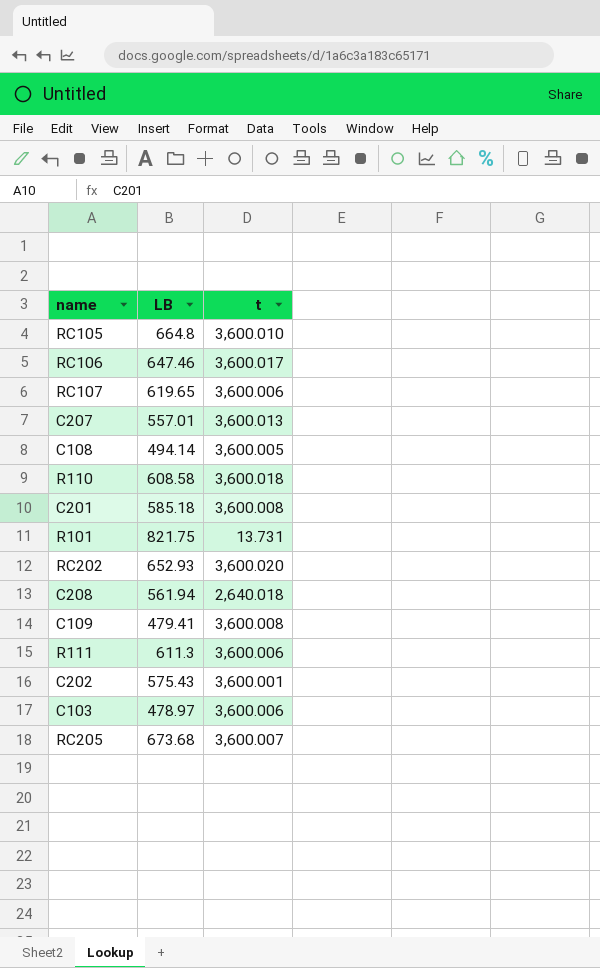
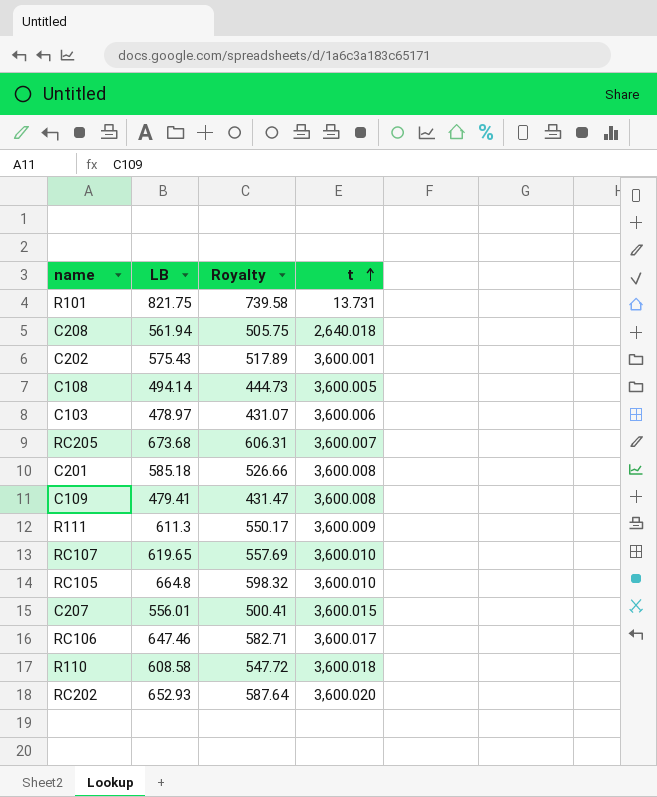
row order: none -> t ascending
column Royalty | formula: none -> [LB] * 0.9
R111 | t: 3,600.006 -> 3,600.009
RC107 | t: 3,600.006 -> 3,600.010
C207 | LB: 557.01 -> 556.01
C207 | t: 3,600.013 -> 3,600.015

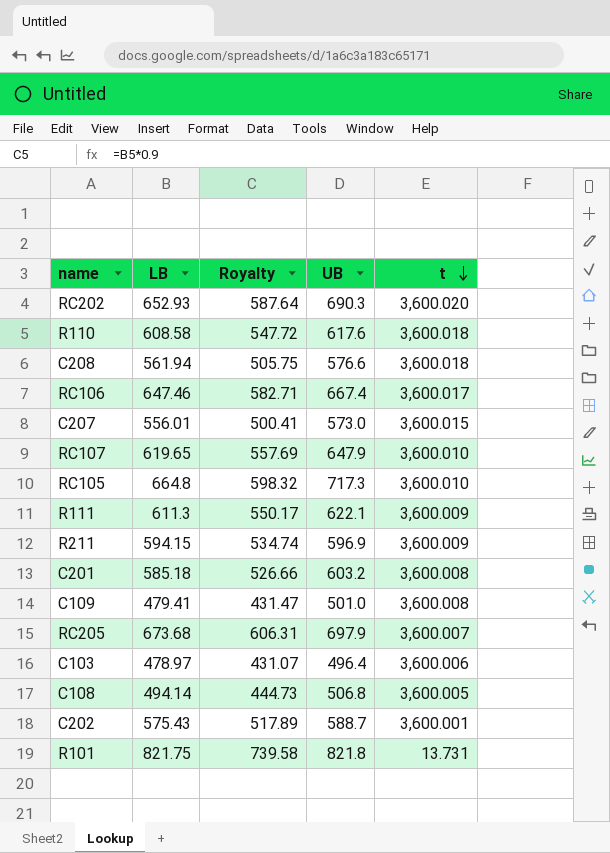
row order: t ascending -> t descending
column UB | position: none -> 4
C208 | t: 2,640.018 -> 3,600.018
row R211: none -> 594.15 | 534.74 | 596.9 | 3,600.009

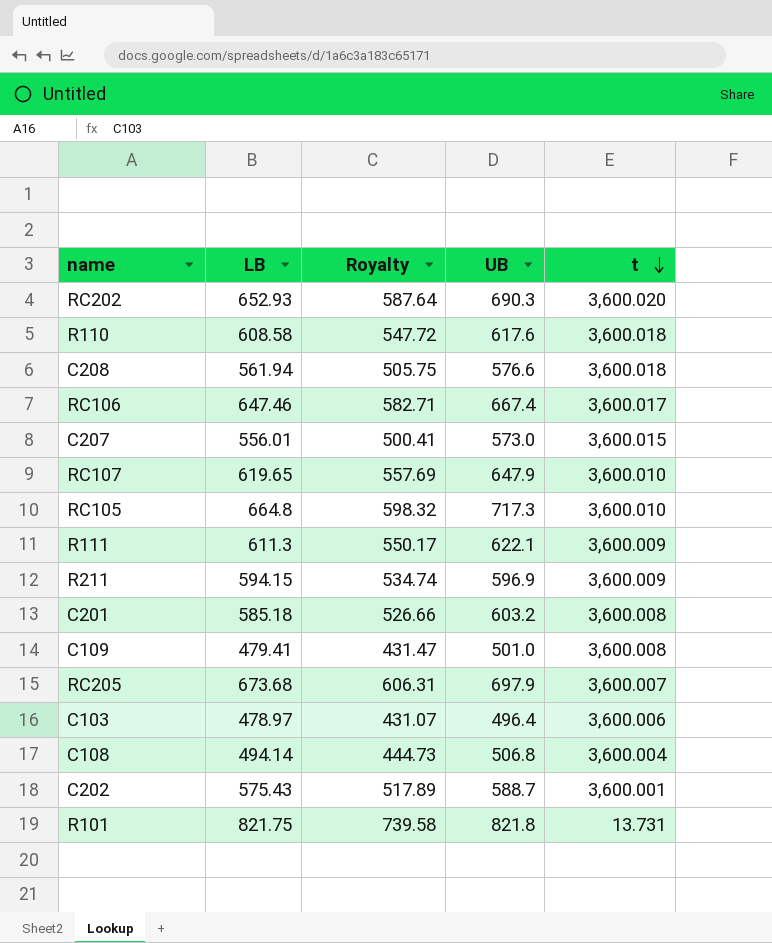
C108 | t: 3,600.005 -> 3,600.004

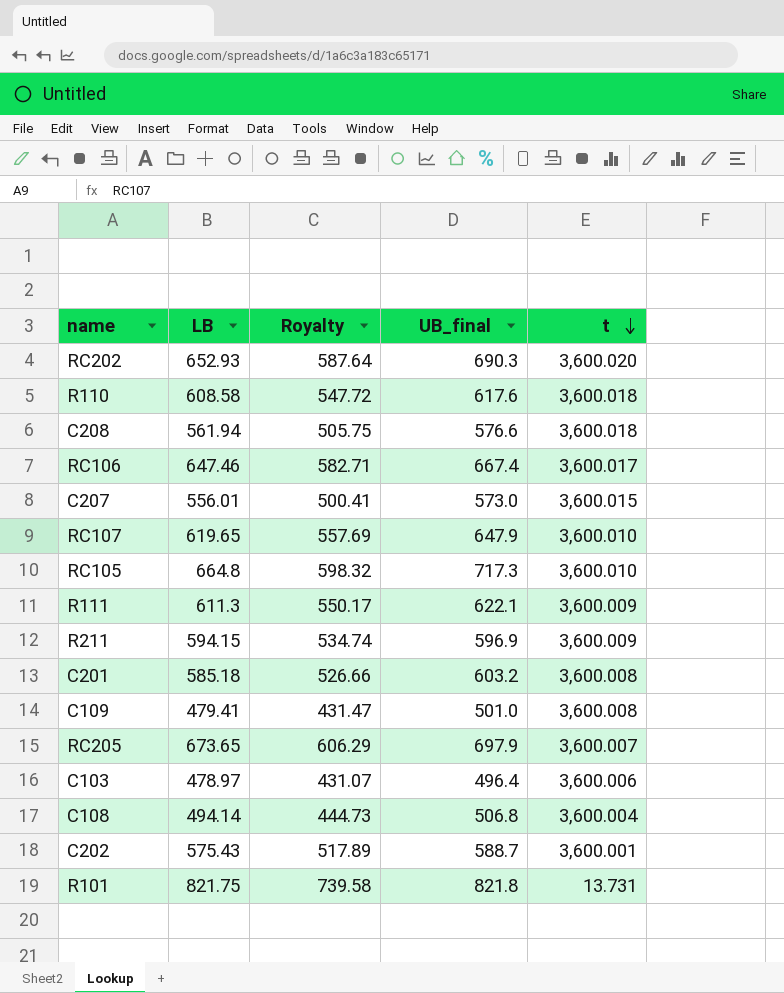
column name: UB -> UB_final
RC205 | LB: 673.68 -> 673.65
RC205 | Royalty: 606.31 -> 606.29

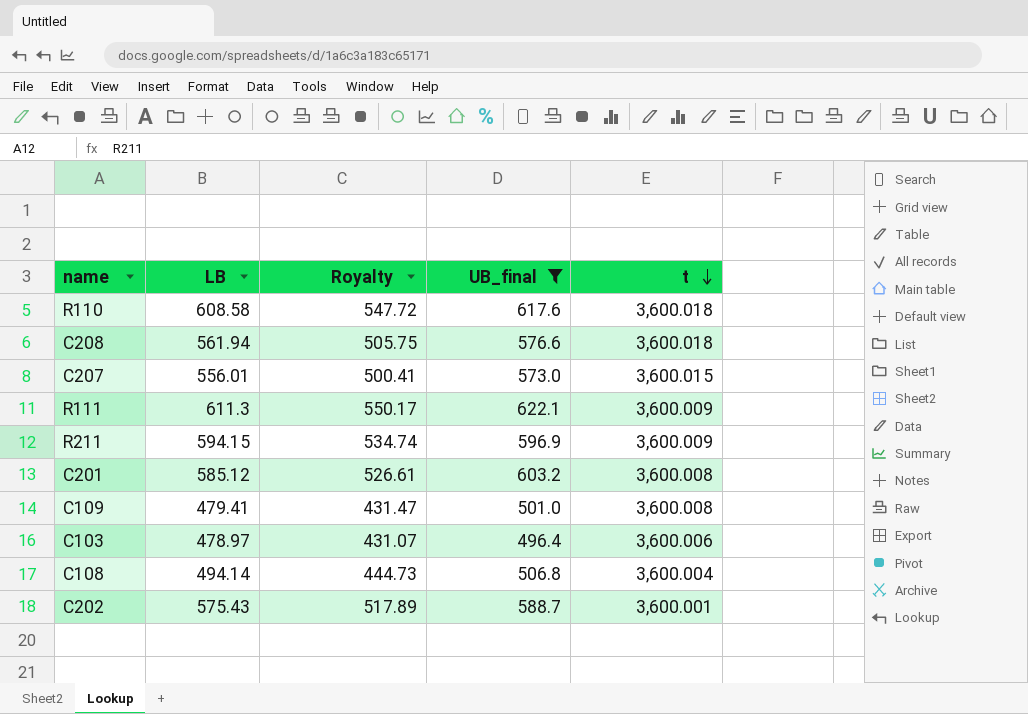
filter: none -> UB_final <= 622.1
C201 | LB: 585.18 -> 585.12
C201 | Royalty: 526.66 -> 526.61

